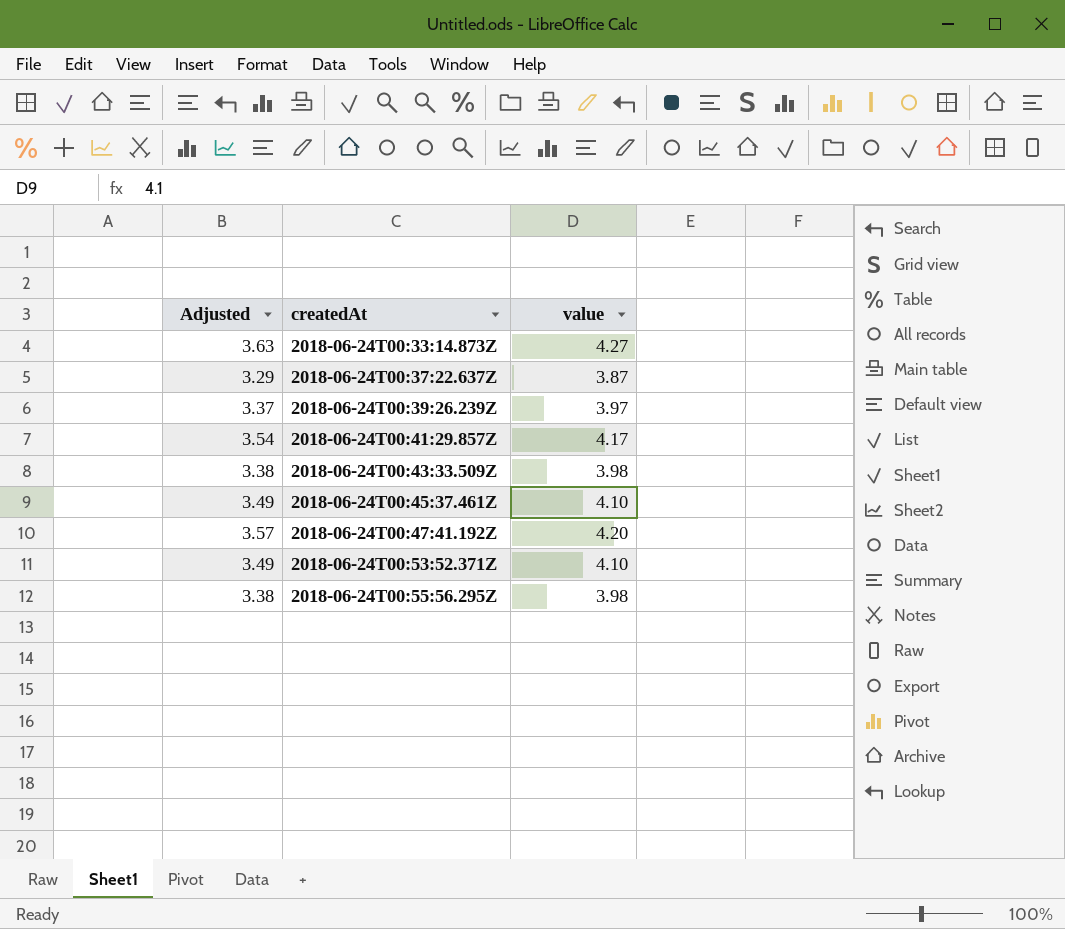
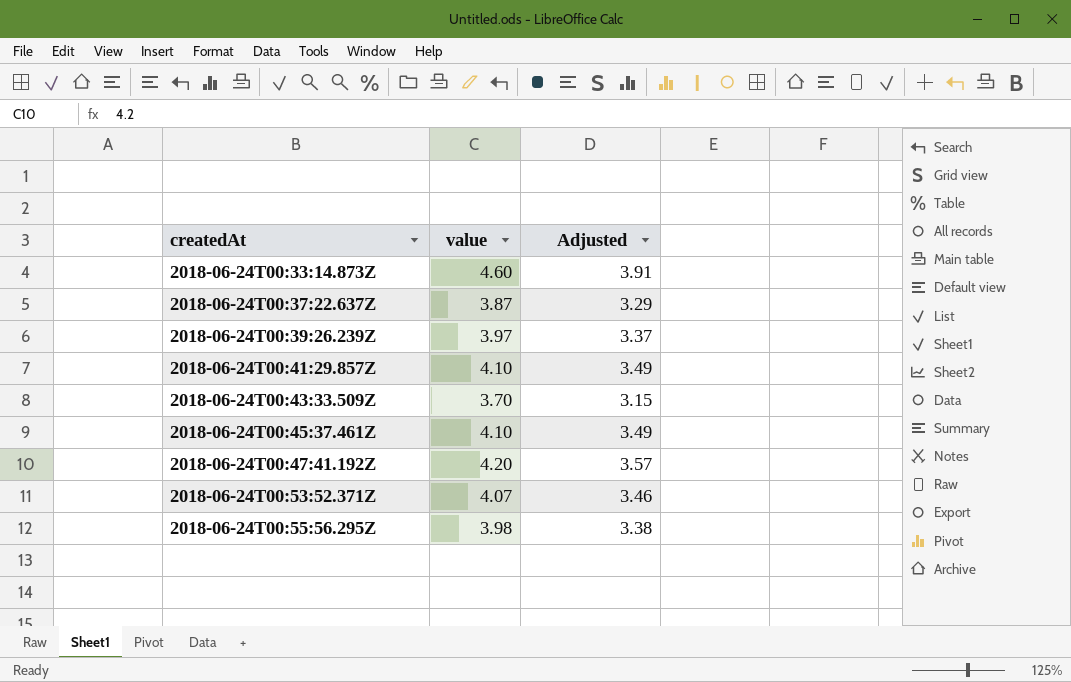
column Adjusted | position: 1 -> 3
2018-06-24T00:33:14.873Z | value: 4.27 -> 4.60
2018-06-24T00:33:14.873Z | Adjusted: 3.63 -> 3.91
2018-06-24T00:41:29.857Z | value: 4.17 -> 4.10
2018-06-24T00:41:29.857Z | Adjusted: 3.54 -> 3.49
2018-06-24T00:43:33.509Z | value: 3.98 -> 3.70
2018-06-24T00:43:33.509Z | Adjusted: 3.38 -> 3.15
2018-06-24T00:53:52.371Z | value: 4.10 -> 4.07
2018-06-24T00:53:52.371Z | Adjusted: 3.49 -> 3.46

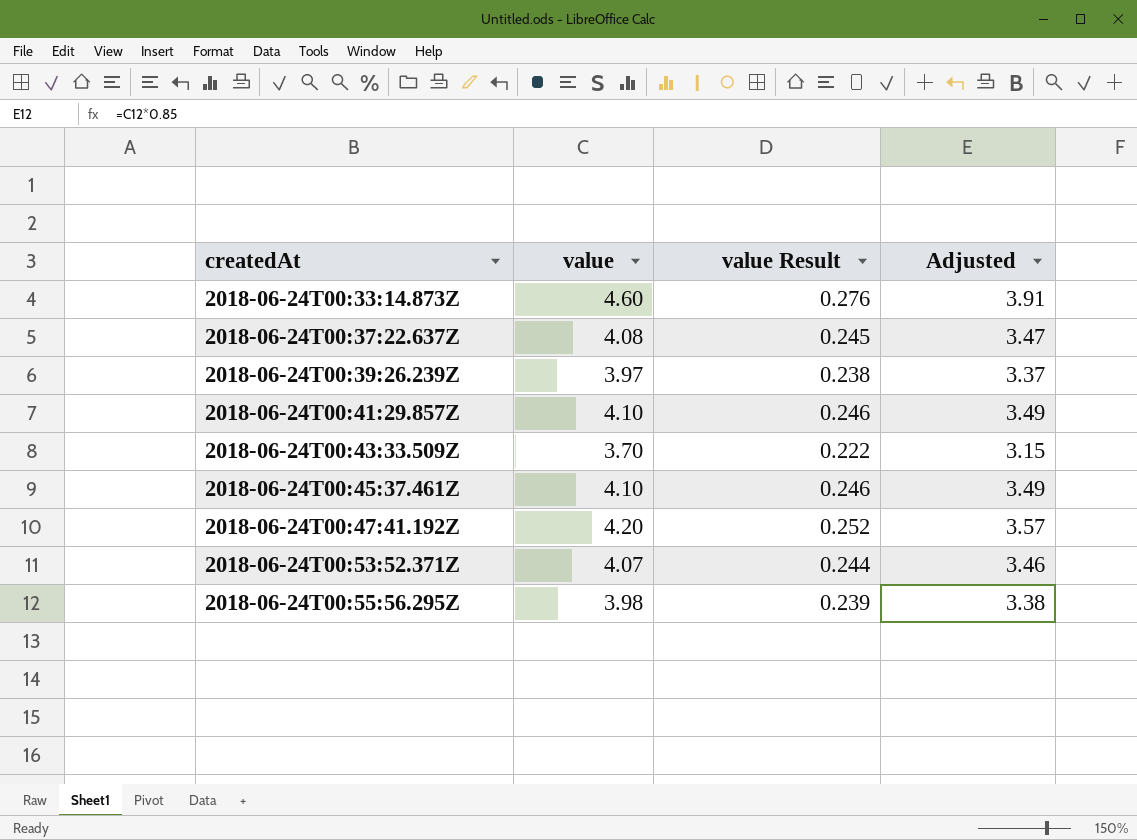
column value Result | formula: none -> [value] * 0.06
2018-06-24T00:37:22.637Z | value: 3.87 -> 4.08
2018-06-24T00:37:22.637Z | Adjusted: 3.29 -> 3.47

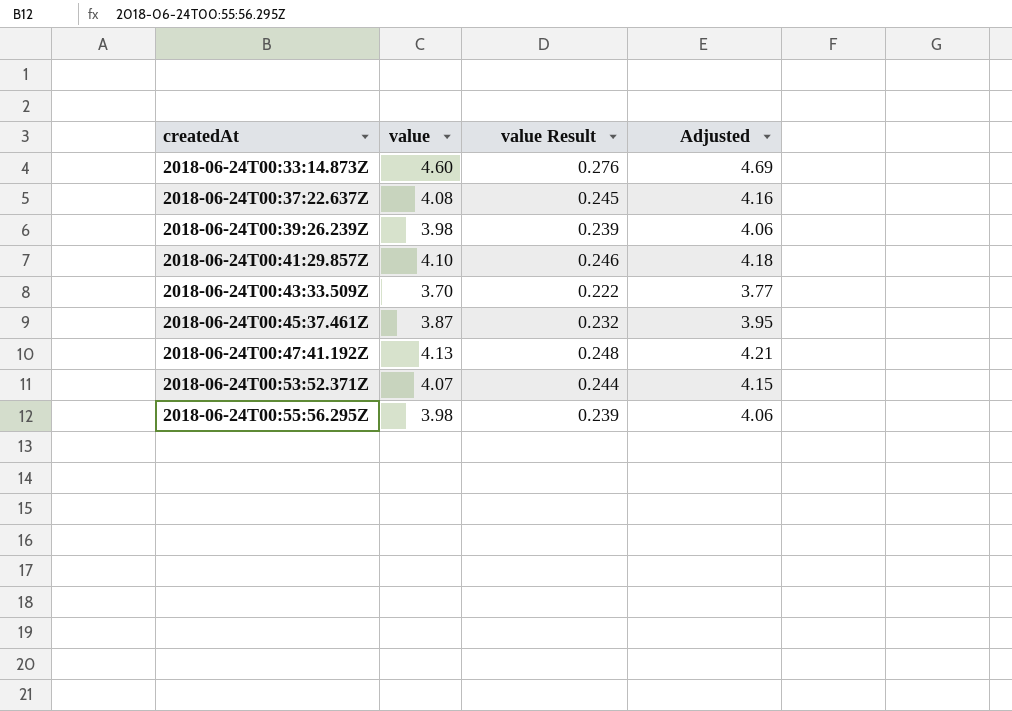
column Adjusted | formula: [value] * 0.85 -> [value] * 1.02
2018-06-24T00:39:26.239Z | value: 3.97 -> 3.98
2018-06-24T00:39:26.239Z | value Result: 0.238 -> 0.239
2018-06-24T00:45:37.461Z | value: 4.10 -> 3.87
2018-06-24T00:45:37.461Z | value Result: 0.246 -> 0.232
2018-06-24T00:47:41.192Z | value: 4.20 -> 4.13
2018-06-24T00:47:41.192Z | value Result: 0.252 -> 0.248

